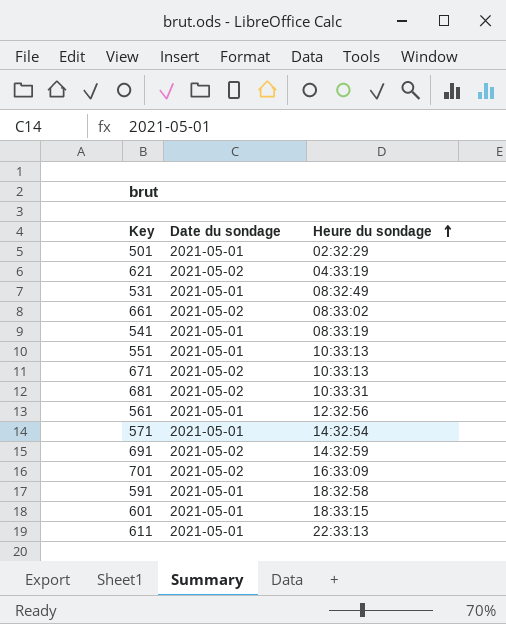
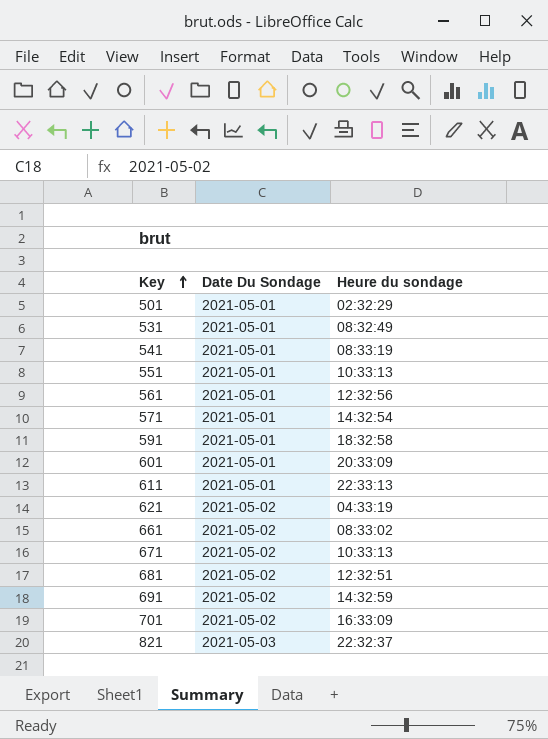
row order: Heure du sondage ascending -> Key ascending
column name: Date du sondage -> Date Du Sondage
601 | Heure du sondage: 18:33:15 -> 20:33:09
681 | Heure du sondage: 10:33:31 -> 12:32:51
row 821: none -> 2021-05-03 | 22:32:37

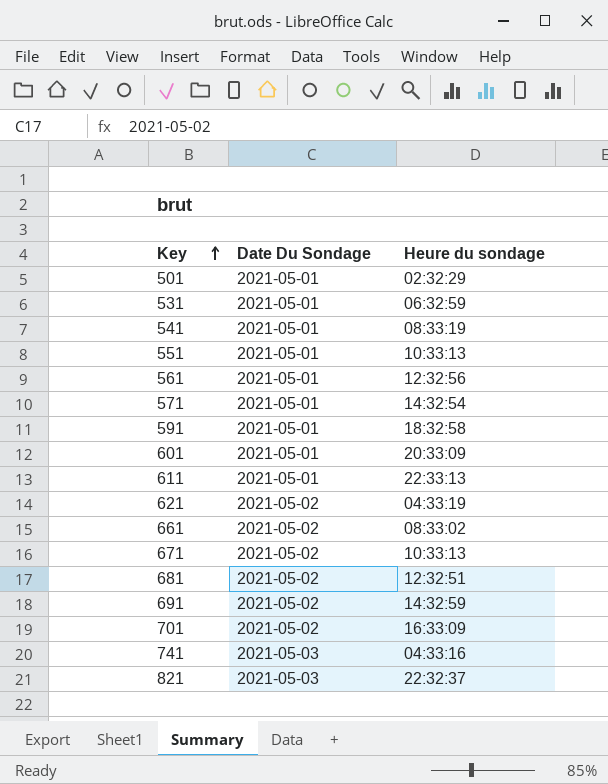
531 | Heure du sondage: 08:32:49 -> 06:32:59
row 741: none -> 2021-05-03 | 04:33:16

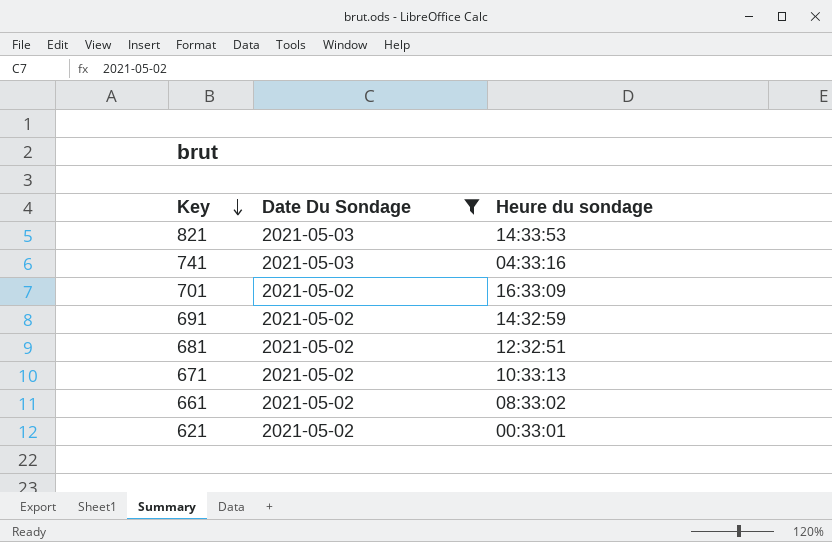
filter: none -> Date Du Sondage != 2021-05-01
row order: Key ascending -> Key descending
821 | Heure du sondage: 22:32:37 -> 14:33:53
621 | Heure du sondage: 04:33:19 -> 00:33:01

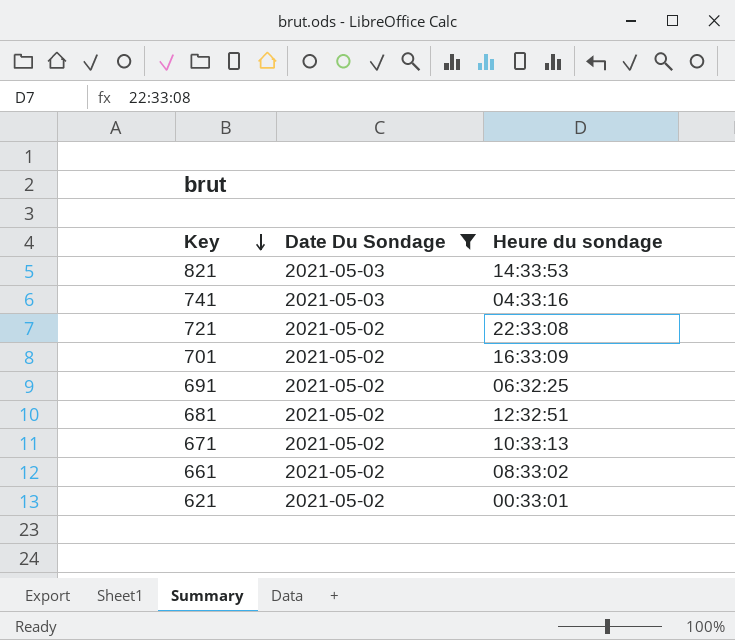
row 721: none -> 2021-05-02 | 22:33:08
691 | Heure du sondage: 14:32:59 -> 06:32:25

